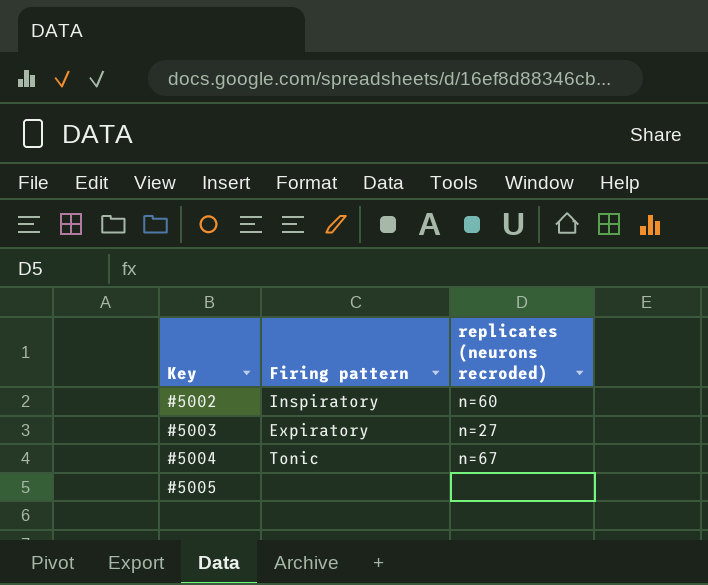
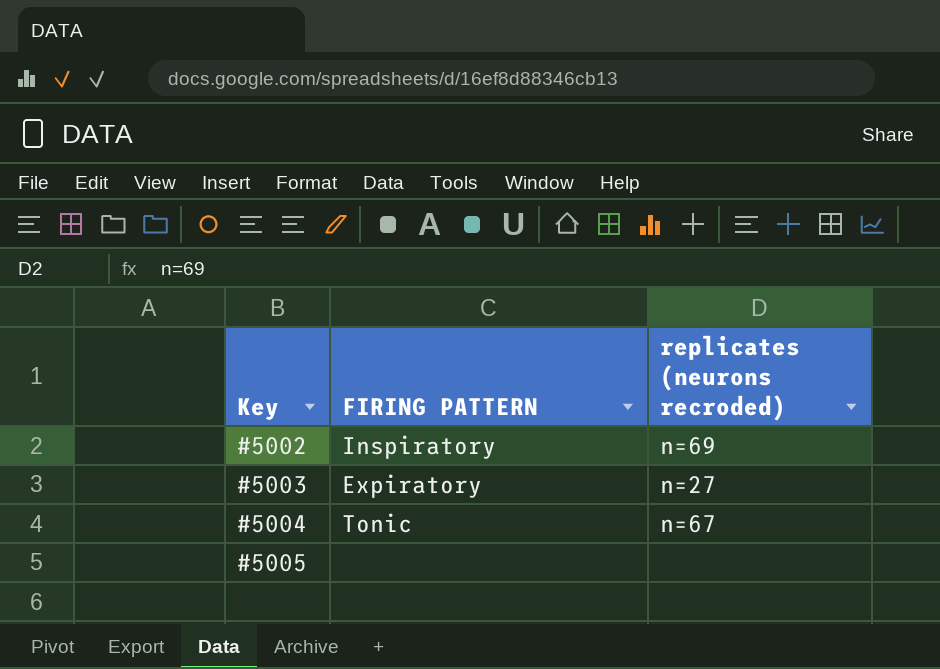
column name: Firing pattern -> FIRING PATTERN
#5002 | replicates (neurons recroded): n=60 -> n=69

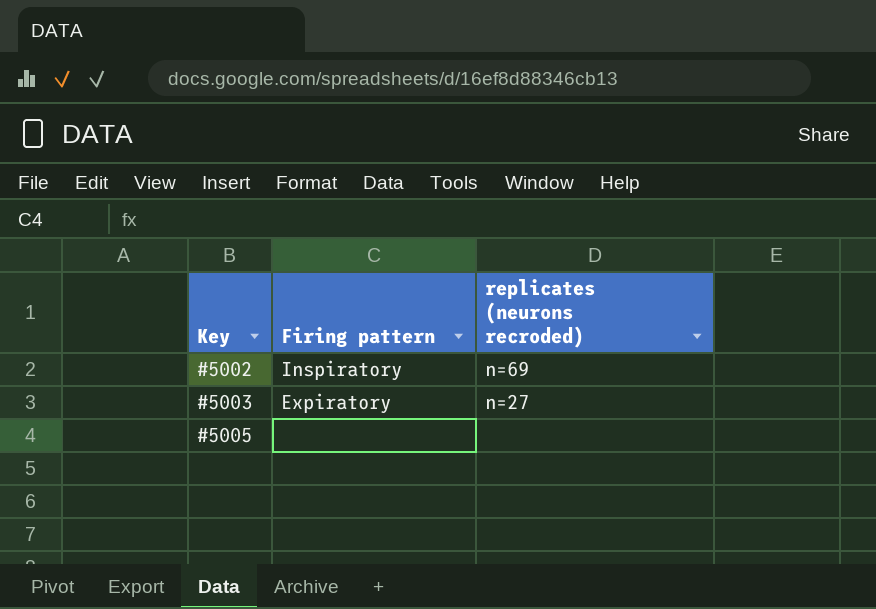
column name: FIRING PATTERN -> Firing pattern
row #5004: Tonic | n=67 -> none

